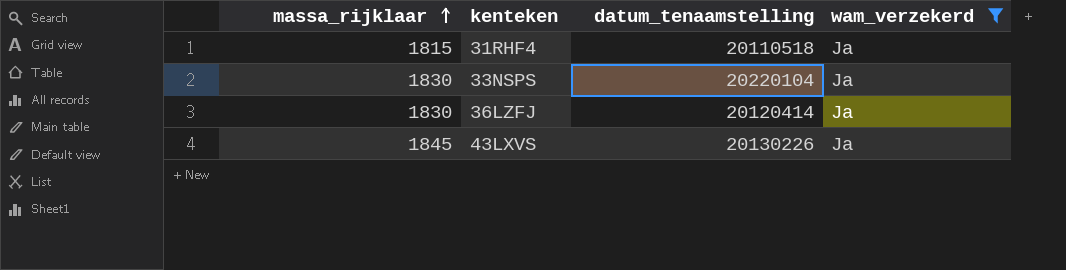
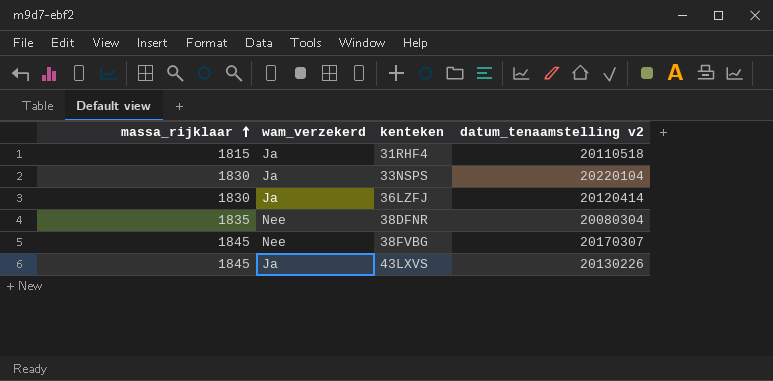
filter: wam_verzekerd = Ja -> none
column wam_verzekerd | position: 4 -> 2
column name: datum_tenaamstelling -> datum_tenaamstelling v2

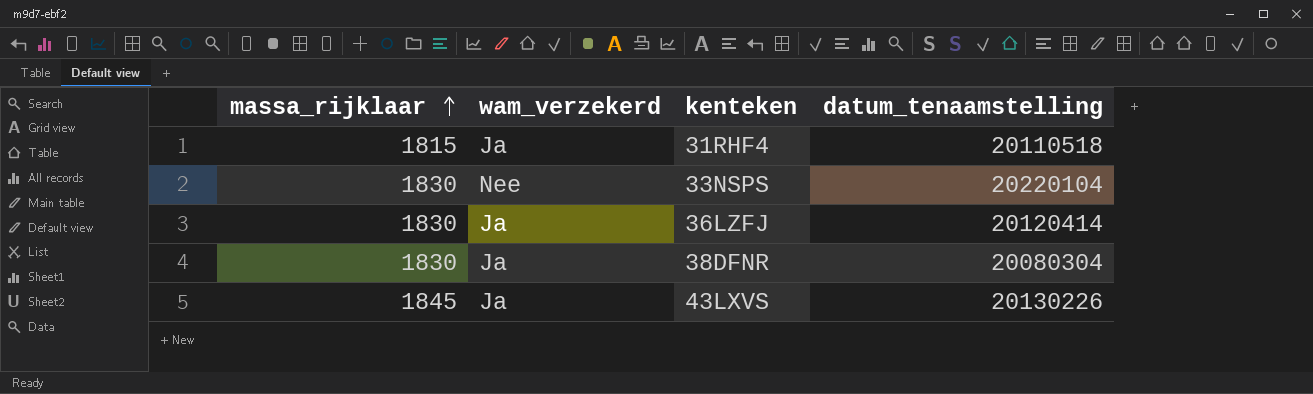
column name: datum_tenaamstelling v2 -> datum_tenaamstelling
row 38FVBG: 1845 | Nee | 20170307 -> none
33NSPS | wam_verzekerd: Ja -> Nee
38DFNR | massa_rijklaar: 1835 -> 1830
38DFNR | wam_verzekerd: Nee -> Ja

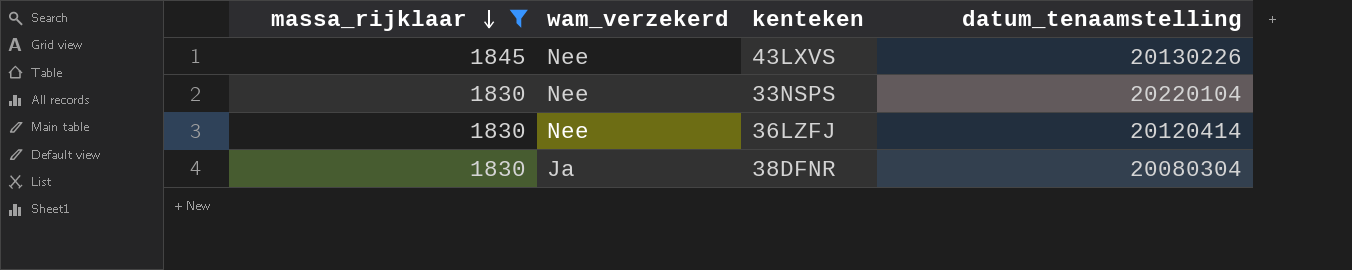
filter: none -> massa_rijklaar != 1815
row order: massa_rijklaar ascending -> massa_rijklaar descending
43LXVS | wam_verzekerd: Ja -> Nee
36LZFJ | wam_verzekerd: Ja -> Nee

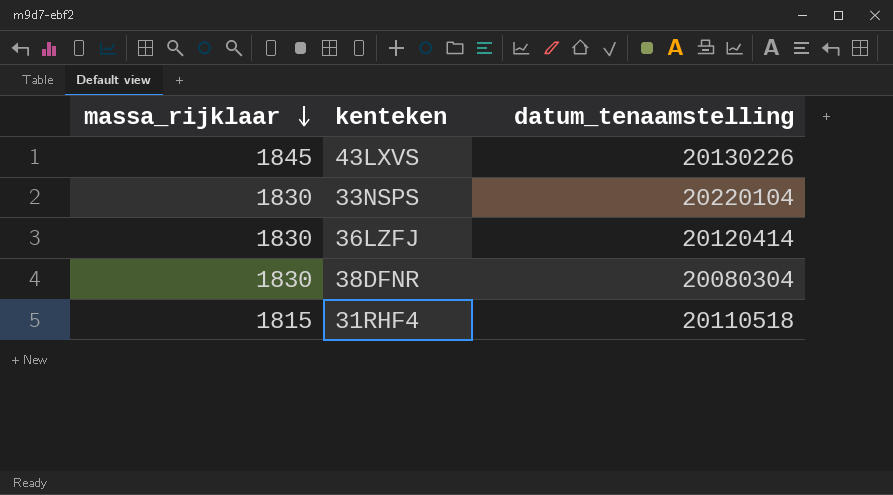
filter: massa_rijklaar != 1815 -> none
column wam_verzekerd | position: 2 -> none

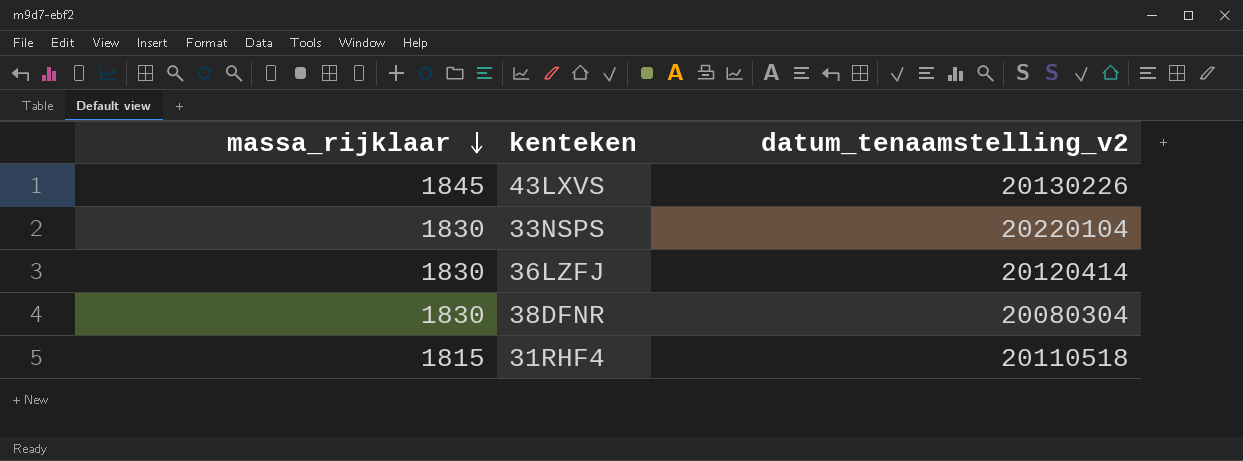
column name: datum_tenaamstelling -> datum_tenaamstelling_v2

